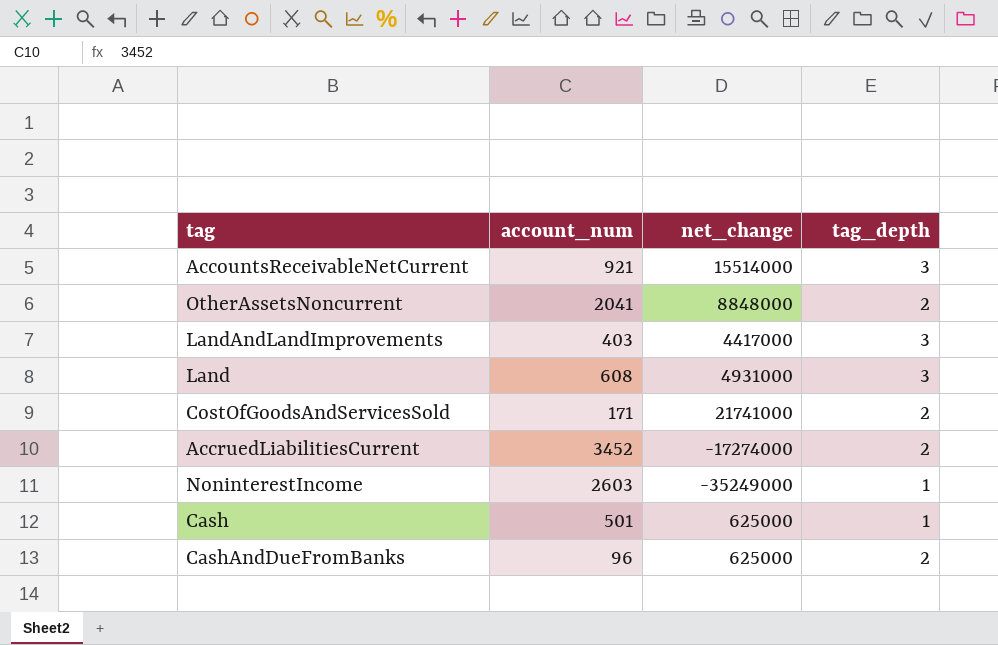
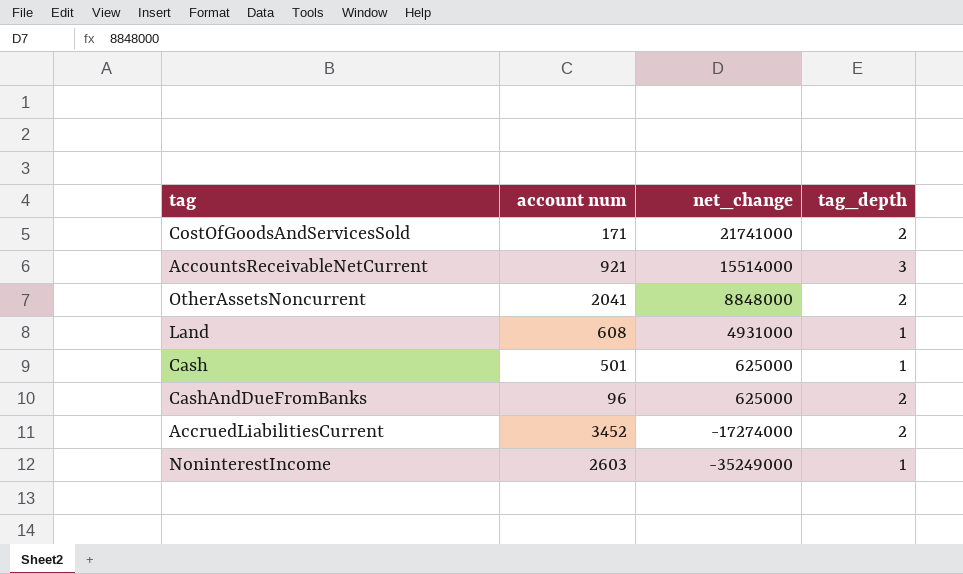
row order: none -> net_change descending
column name: account_num -> account num
row LandAndLandImprovements: 403 | 4417000 | 3 -> none
Land | tag_depth: 3 -> 1

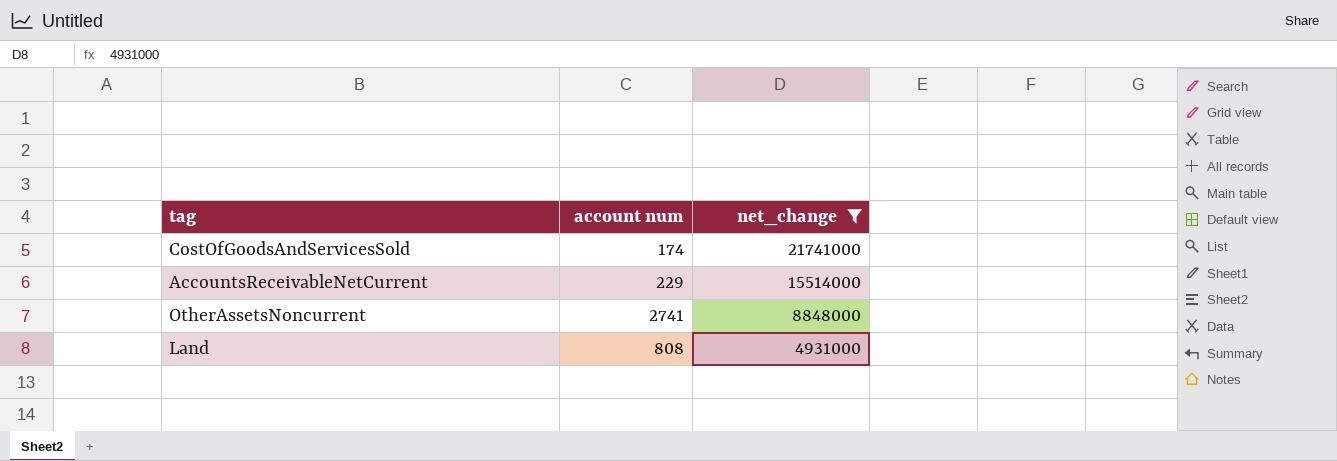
filter: none -> net_change >= 4931000
column tag_depth | position: 4 -> none
CostOfGoodsAndServicesSold | account num: 171 -> 174
AccountsReceivableNetCurrent | account num: 921 -> 229
OtherAssetsNoncurrent | account num: 2041 -> 2741
Land | account num: 608 -> 808

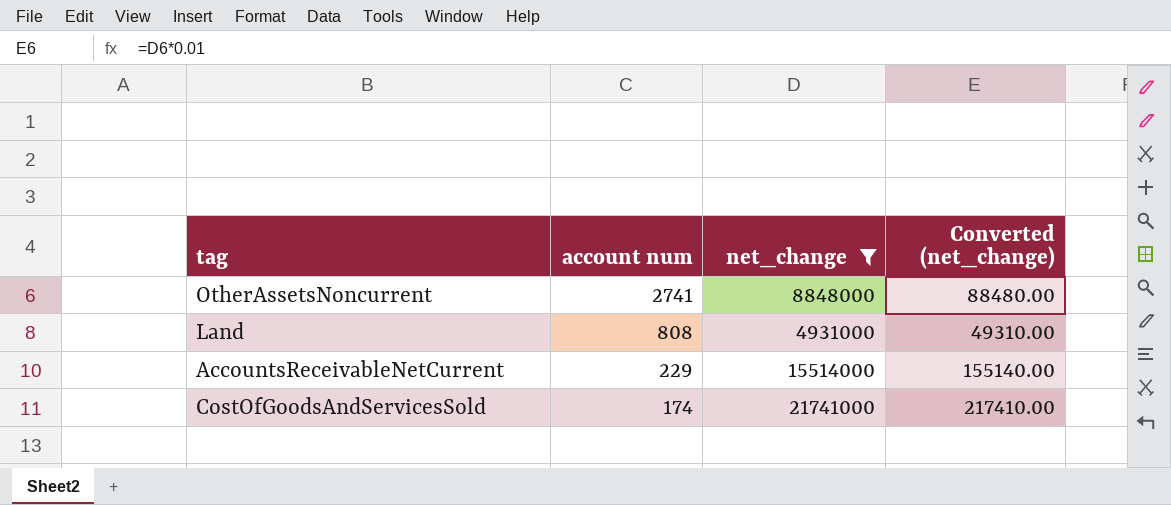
row order: net_change descending -> account num descending
column Converted (net_change) | formula: none -> [net_change] * 0.01

